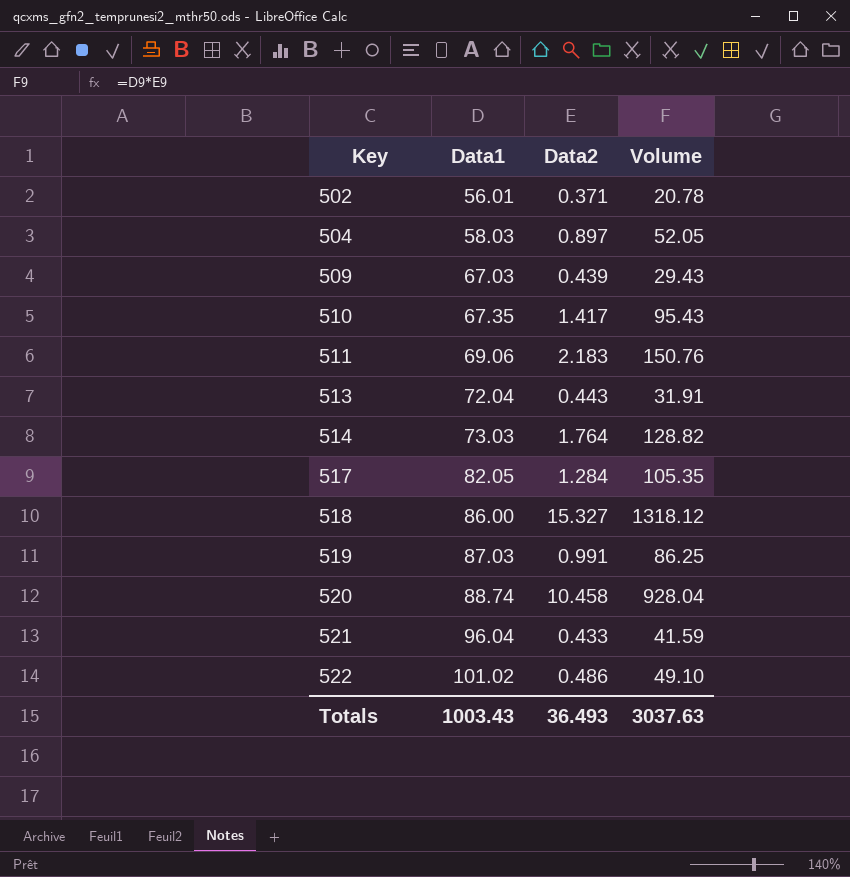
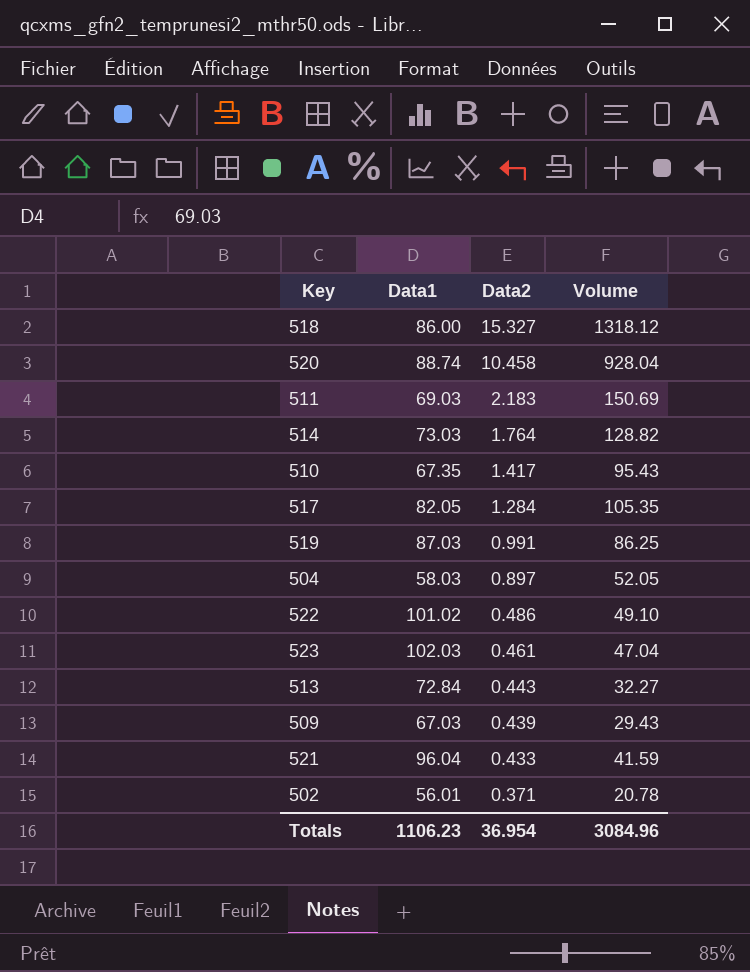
row order: Key ascending -> Data2 descending
511 | Data1: 69.06 -> 69.03
511 | Volume: 150.76 -> 150.69
row 523: none -> 102.03 | 0.461 | 47.04
513 | Data1: 72.04 -> 72.84
513 | Volume: 31.91 -> 32.27
Totals | Data1: 1003.43 -> 1106.23
Totals | Data2: 36.493 -> 36.954
Totals | Volume: 3037.63 -> 3084.96

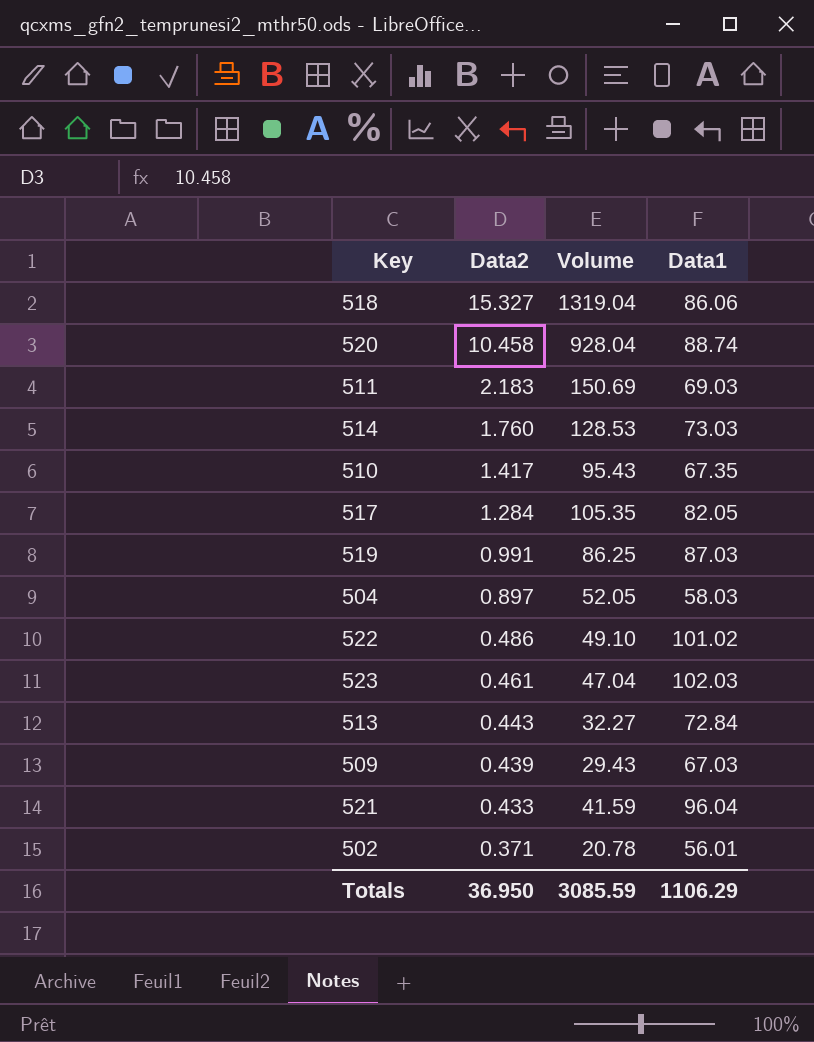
column Data1 | position: 2 -> 4
518 | Volume: 1318.12 -> 1319.04
518 | Data1: 86.00 -> 86.06
514 | Data2: 1.764 -> 1.760
514 | Volume: 128.82 -> 128.53
Totals | Data2: 36.954 -> 36.950
Totals | Volume: 3084.96 -> 3085.59
Totals | Data1: 1106.23 -> 1106.29

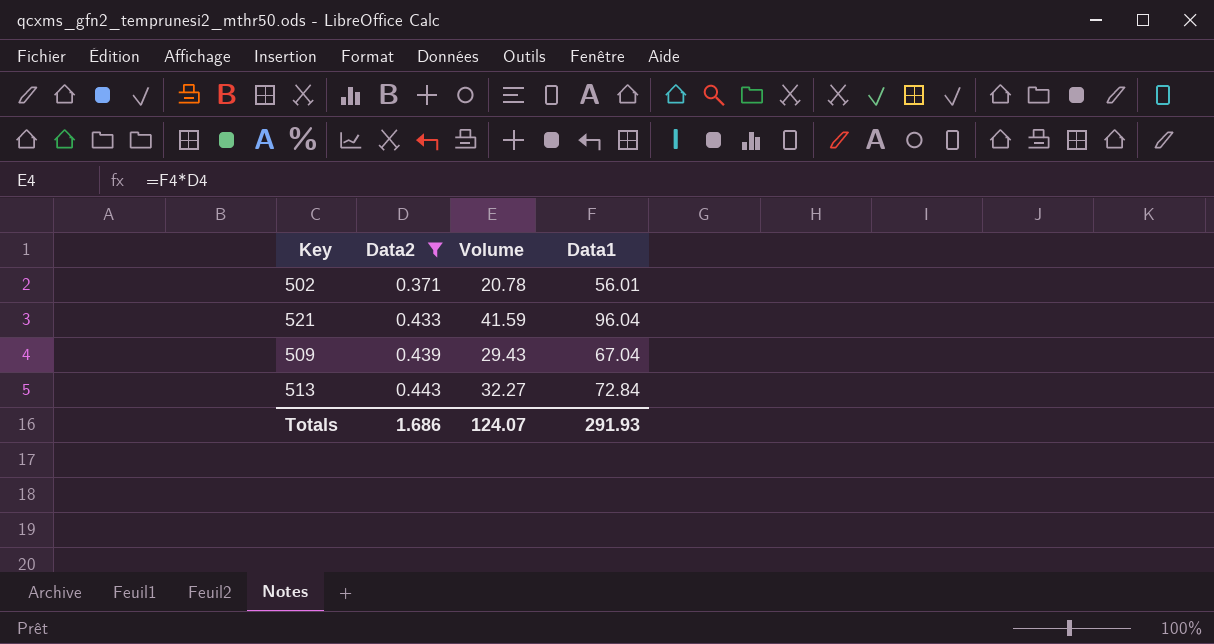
filter: none -> Data2 <= 0.443
row order: Data2 descending -> Data2 ascending
509 | Data1: 67.03 -> 67.04
Totals | Data2: 36.950 -> 1.686
Totals | Volume: 3085.59 -> 124.07
Totals | Data1: 1106.29 -> 291.93

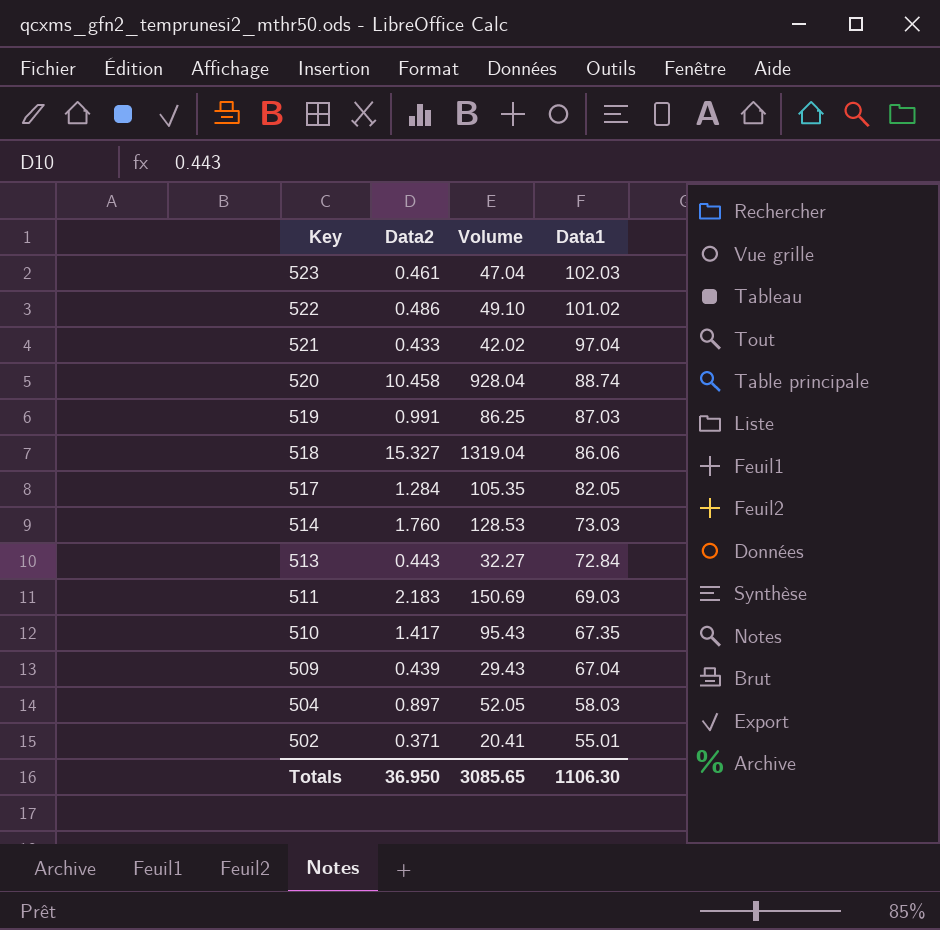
filter: Data2 <= 0.443 -> none
row order: Data2 ascending -> Key descending
521 | Volume: 41.59 -> 42.02
521 | Data1: 96.04 -> 97.04
502 | Volume: 20.78 -> 20.41
502 | Data1: 56.01 -> 55.01
Totals | Data2: 1.686 -> 36.950
Totals | Volume: 124.07 -> 3085.65
Totals | Data1: 291.93 -> 1106.30

